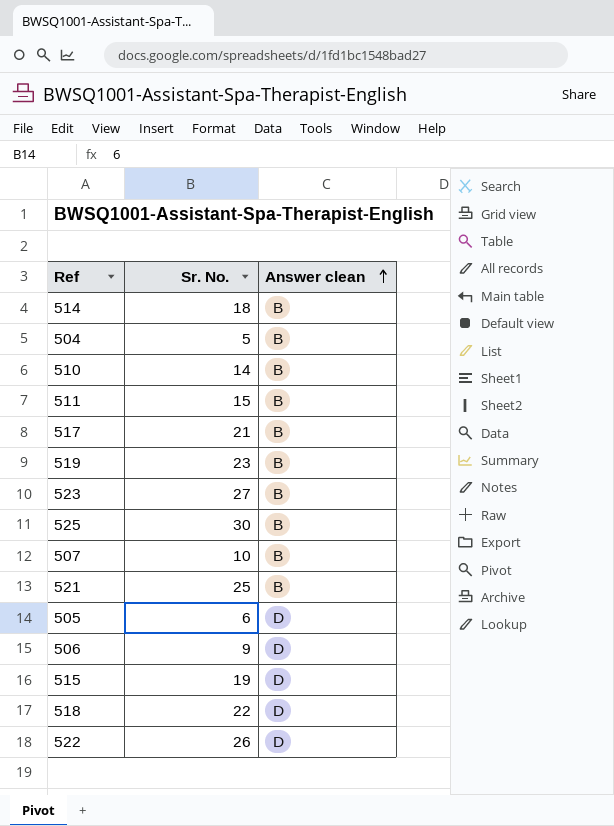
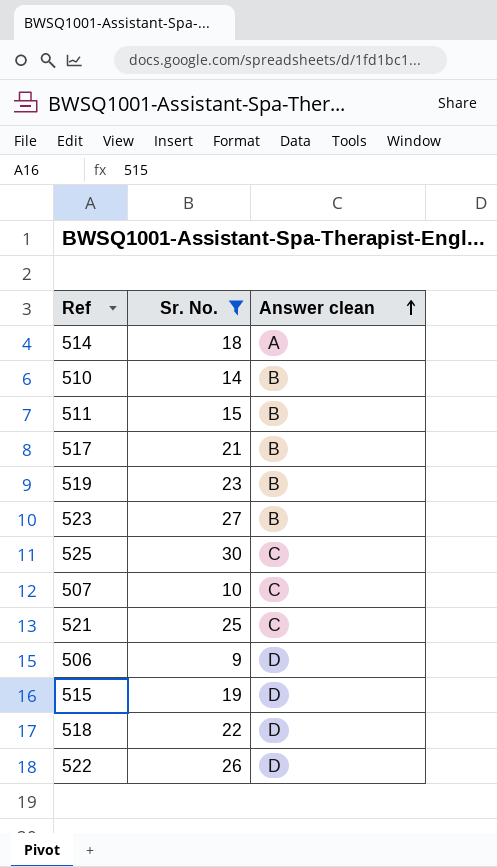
filter: none -> Sr. No. >= 9
514 | Answer clean: B -> A
525 | Answer clean: B -> C
507 | Answer clean: B -> C
521 | Answer clean: B -> C

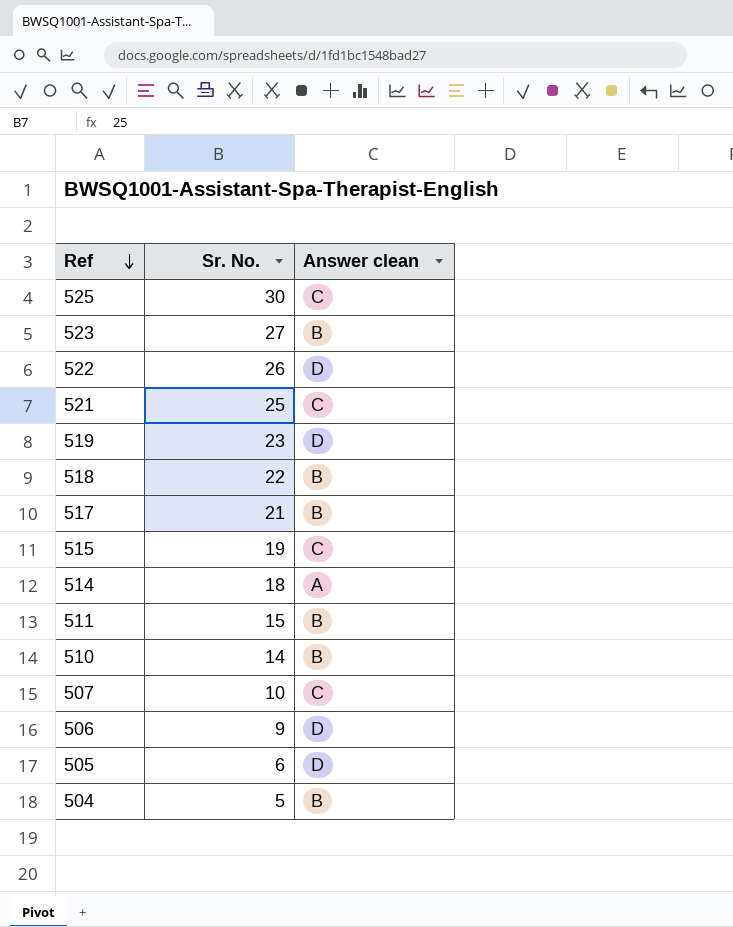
filter: Sr. No. >= 9 -> none
row order: Answer clean ascending -> Ref descending
519 | Answer clean: B -> D
518 | Answer clean: D -> B
515 | Answer clean: D -> C

